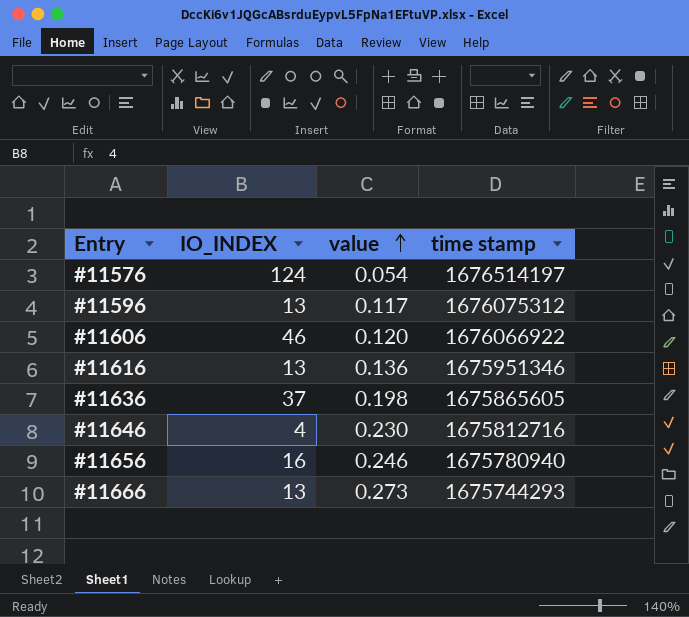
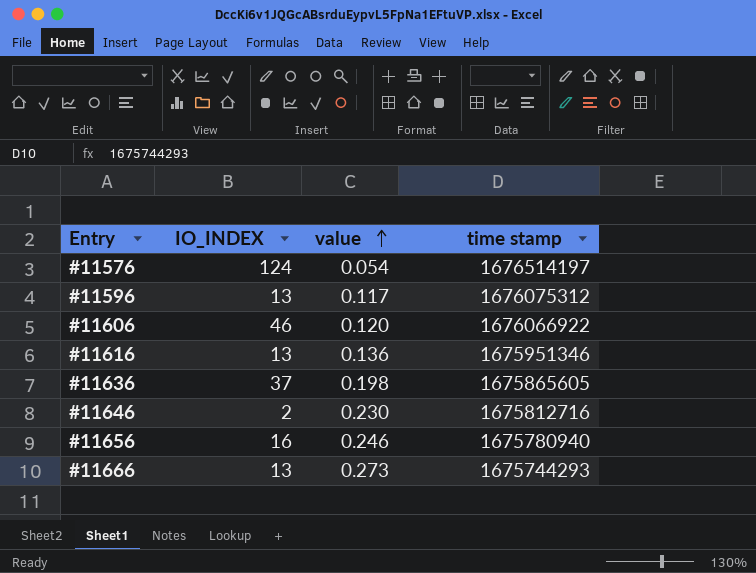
#11646 | IO_INDEX: 4 -> 2

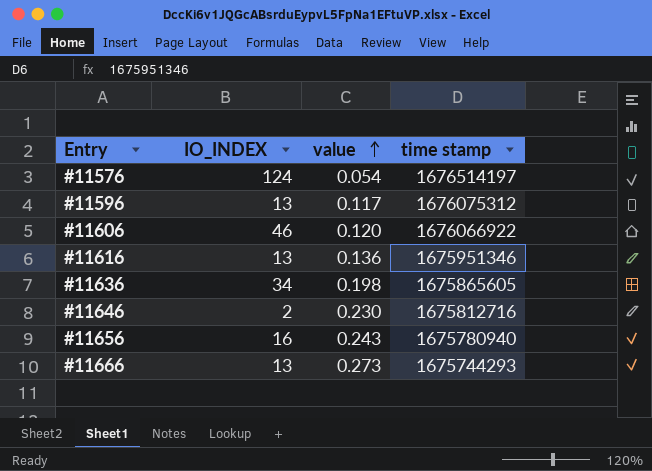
#11636 | IO_INDEX: 37 -> 34
#11656 | value: 0.246 -> 0.243

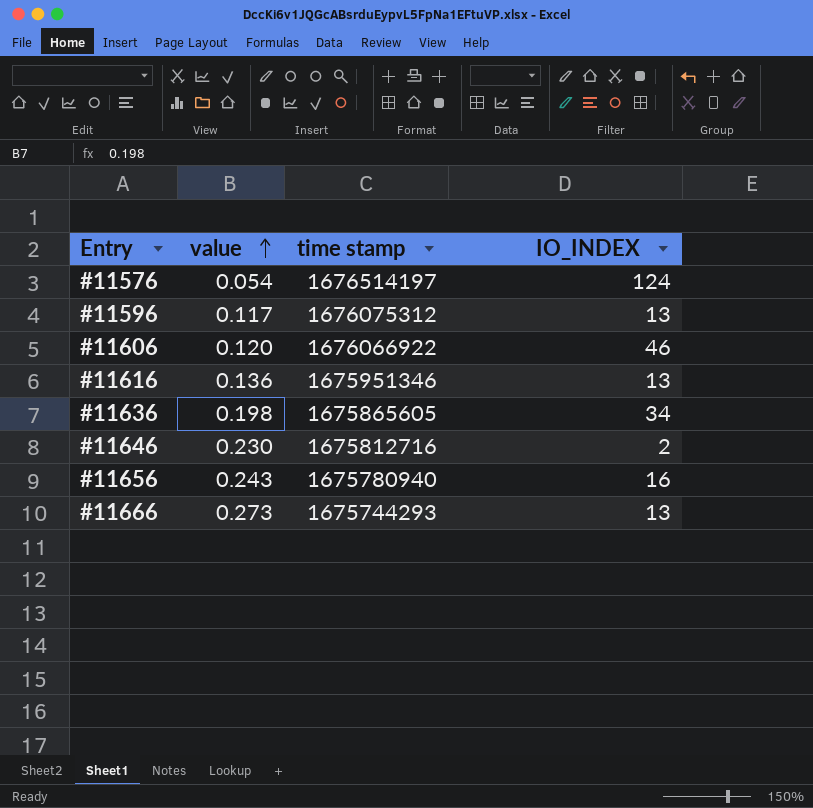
column IO_INDEX | position: 2 -> 4

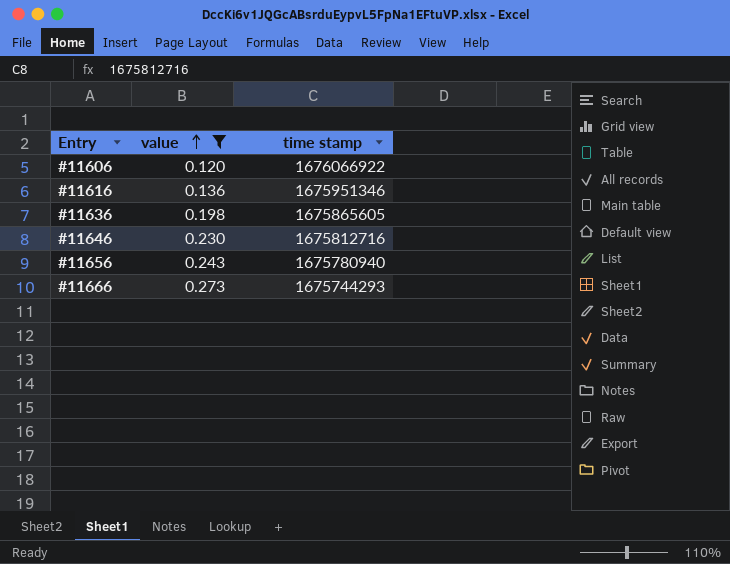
filter: none -> value >= 0.120
column IO_INDEX | position: 4 -> none

